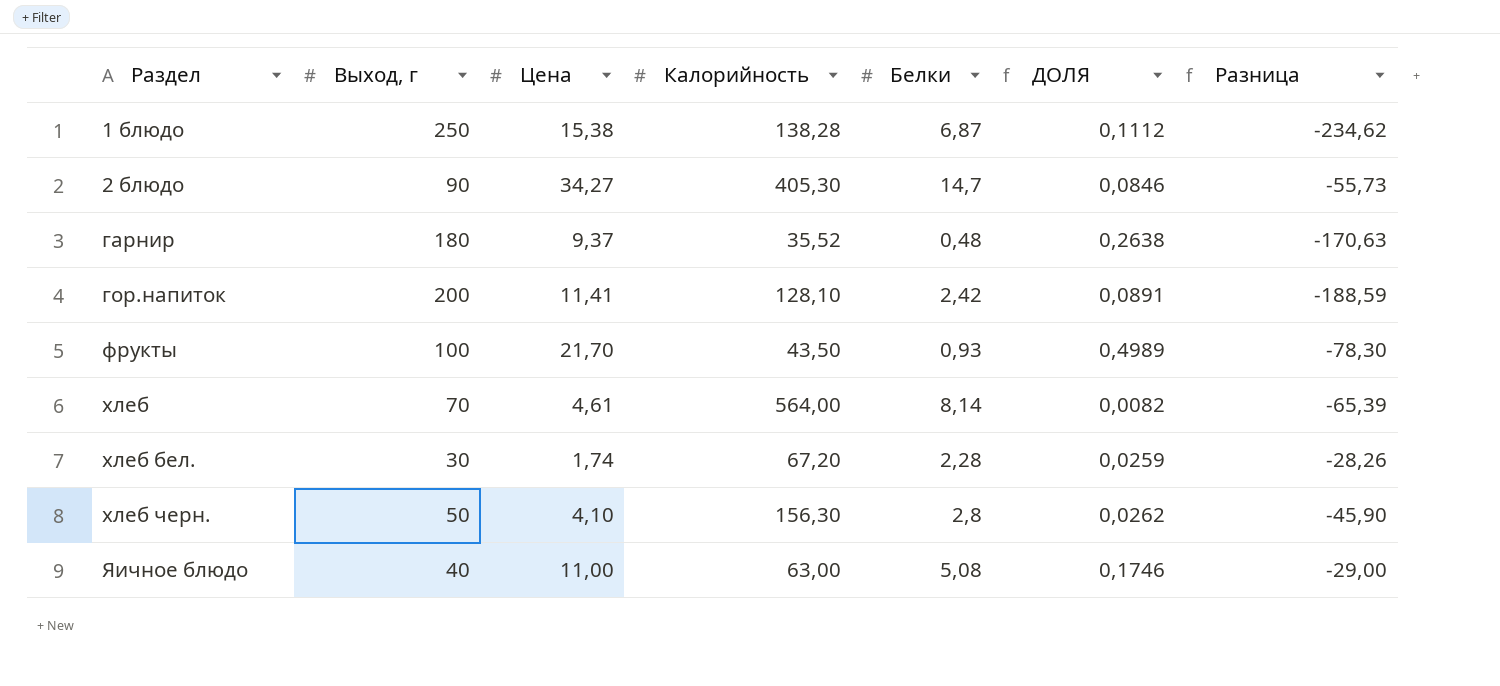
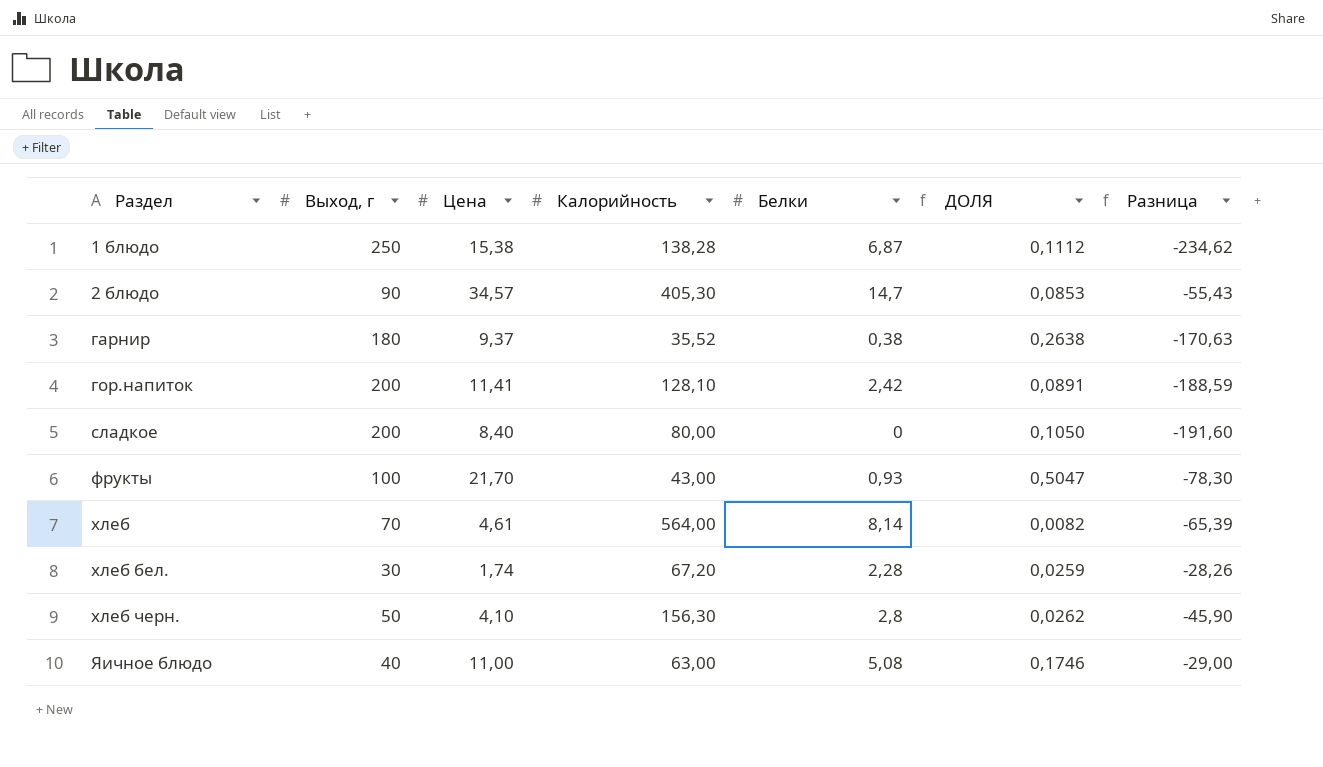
2 блюдо | Цена: 34,27 -> 34,57
2 блюдо | ДОЛЯ: 0,0846 -> 0,0853
2 блюдо | Разница: -55,73 -> -55,43
гарнир | Белки: 0,48 -> 0,38
row сладкое: none -> 200 | 8,40 | 80,00 | 0 | 0,1050 | -191,60
фрукты | Калорийность: 43,50 -> 43,00
фрукты | ДОЛЯ: 0,4989 -> 0,5047

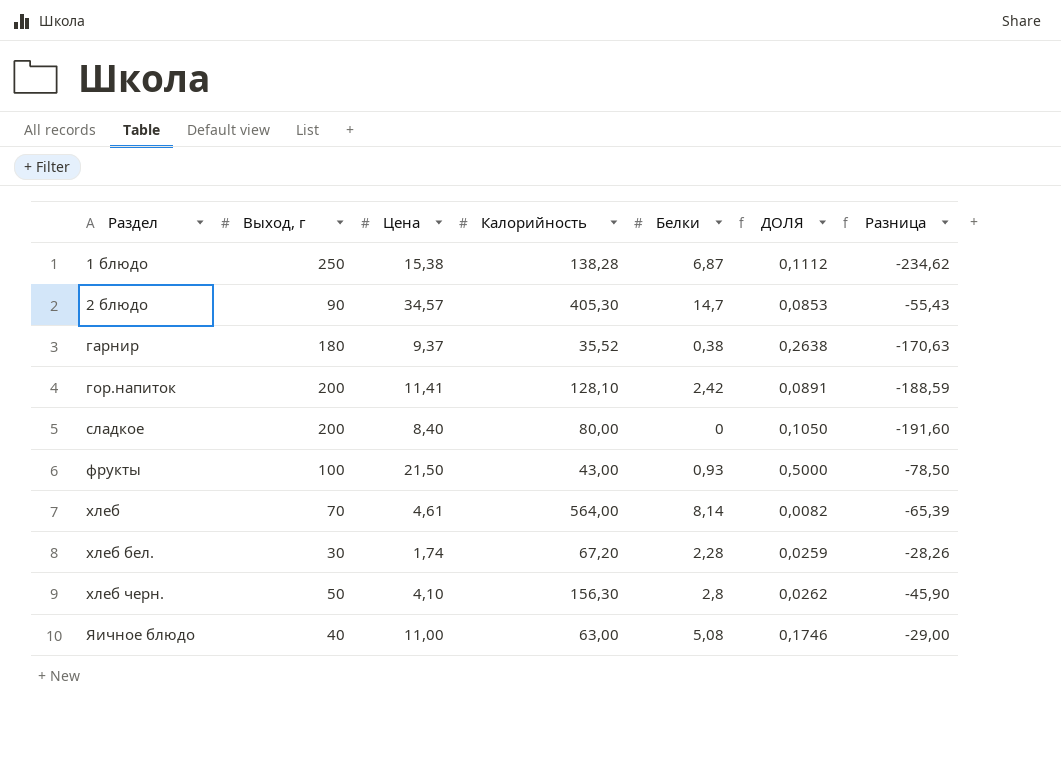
фрукты | Цена: 21,70 -> 21,50
фрукты | ДОЛЯ: 0,5047 -> 0,5000
фрукты | Разница: -78,30 -> -78,50

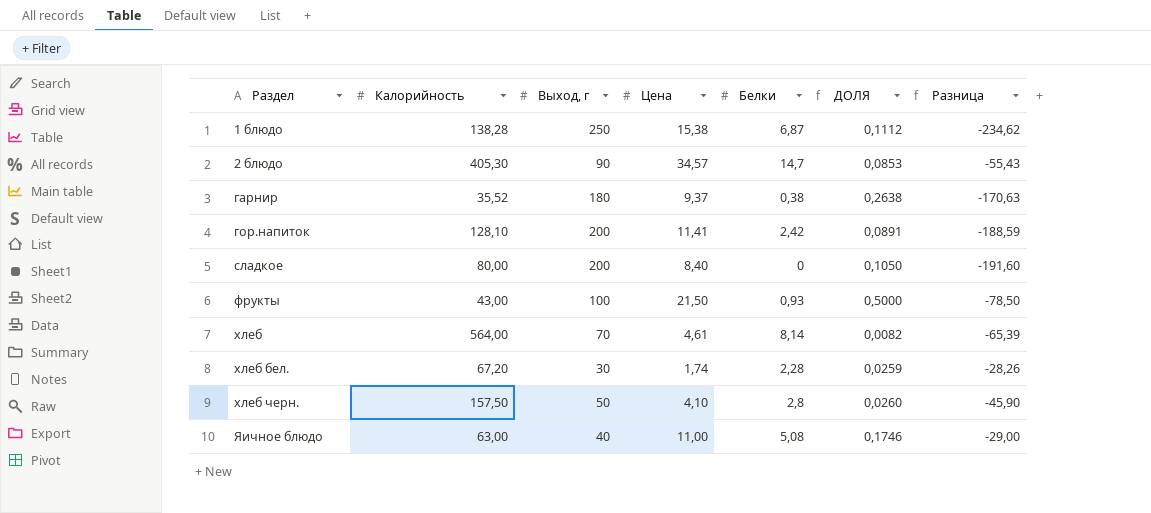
column Калорийность | position: 4 -> 2
хлеб черн. | Калорийность: 156,30 -> 157,50
хлеб черн. | ДОЛЯ: 0,0262 -> 0,0260

